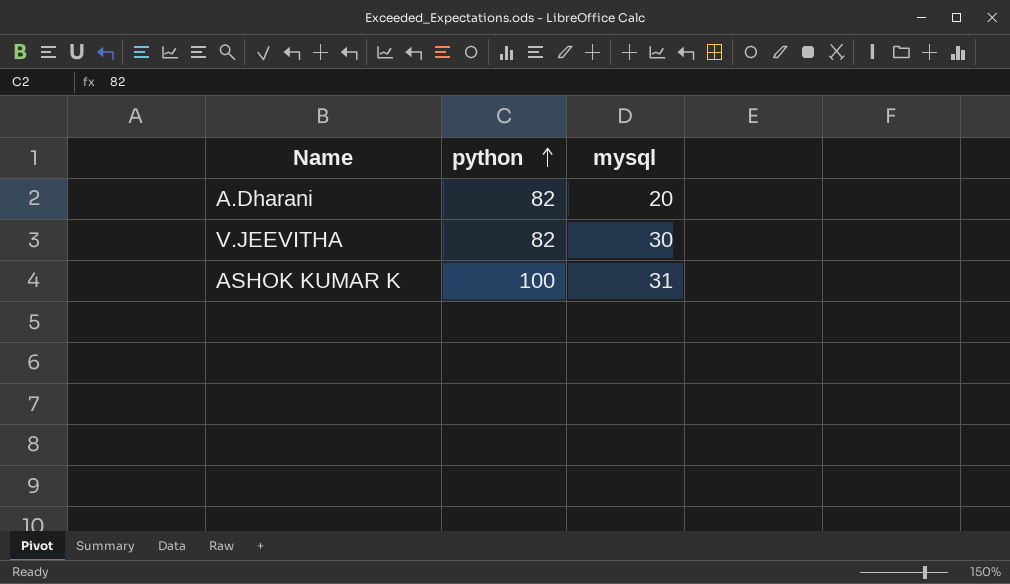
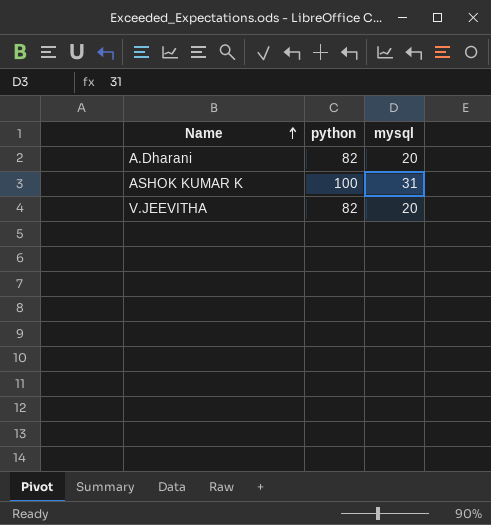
row order: python ascending -> Name ascending
V.JEEVITHA | mysql: 30 -> 20

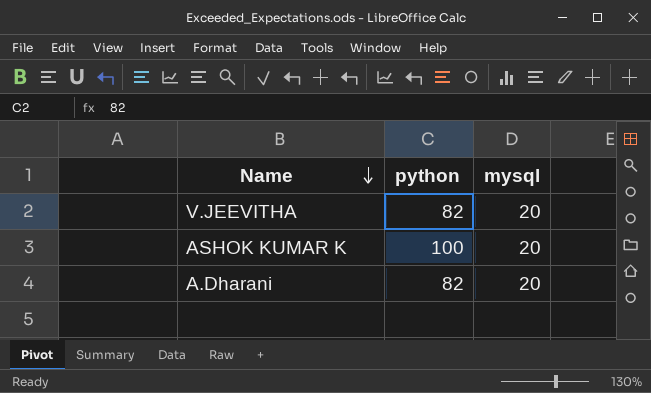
row order: Name ascending -> Name descending
ASHOK KUMAR K | mysql: 31 -> 20

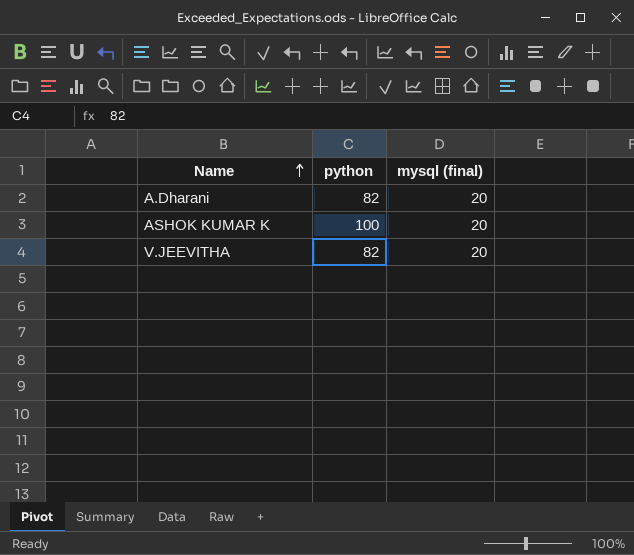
row order: Name descending -> Name ascending
column name: mysql -> mysql (final)

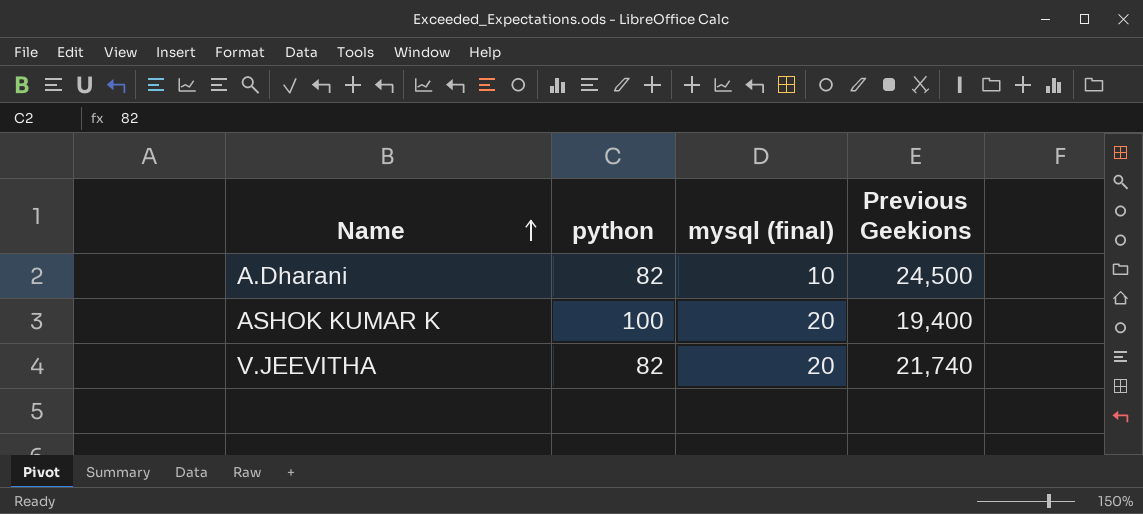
column Previous Geekions | position: none -> 4
A.Dharani | mysql (final): 20 -> 10

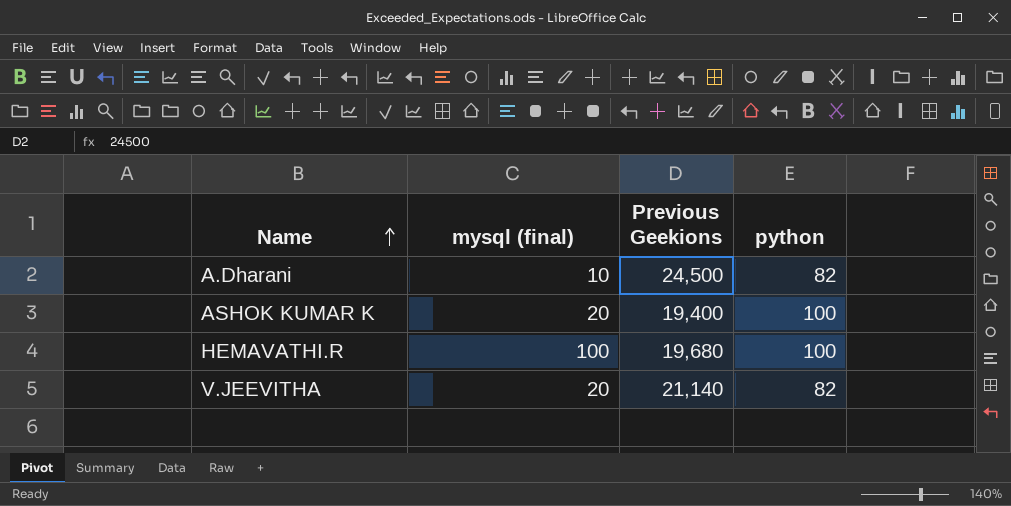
column python | position: 2 -> 4
row HEMAVATHI.R: none -> 100 | 19,680 | 100
V.JEEVITHA | Previous Geekions: 21,740 -> 21,140

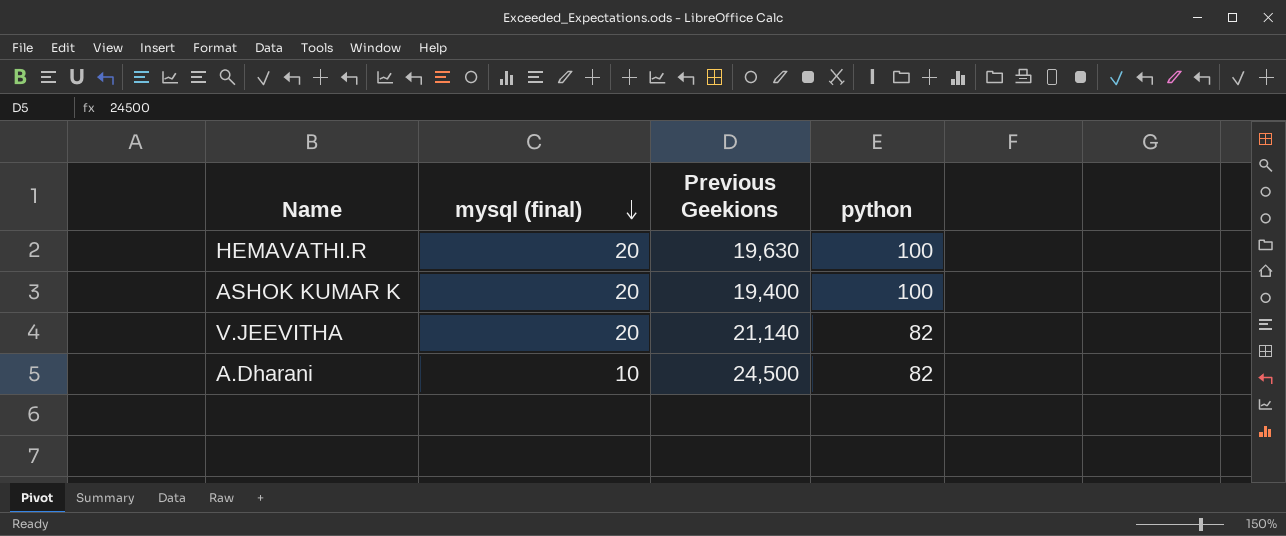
row order: Name ascending -> mysql (final) descending
HEMAVATHI.R | mysql (final): 100 -> 20
HEMAVATHI.R | Previous Geekions: 19,680 -> 19,630

